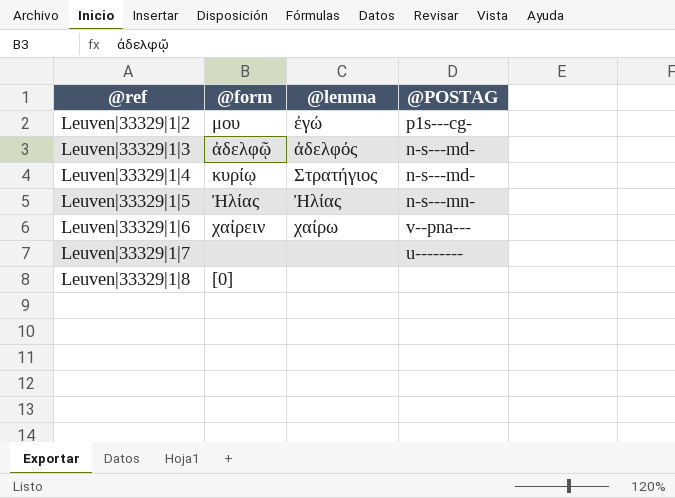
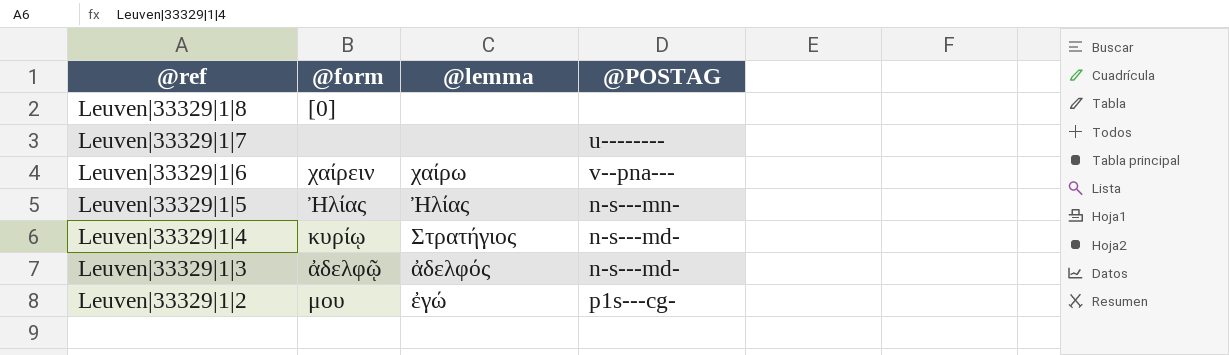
row order: @ref ascending -> @ref descending

